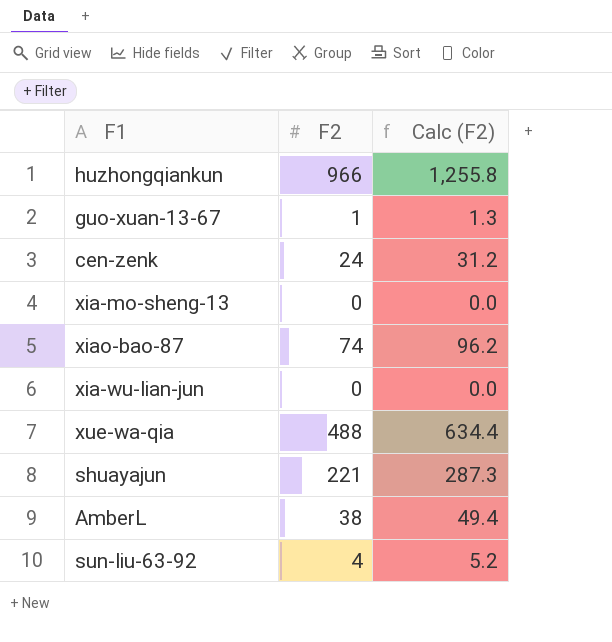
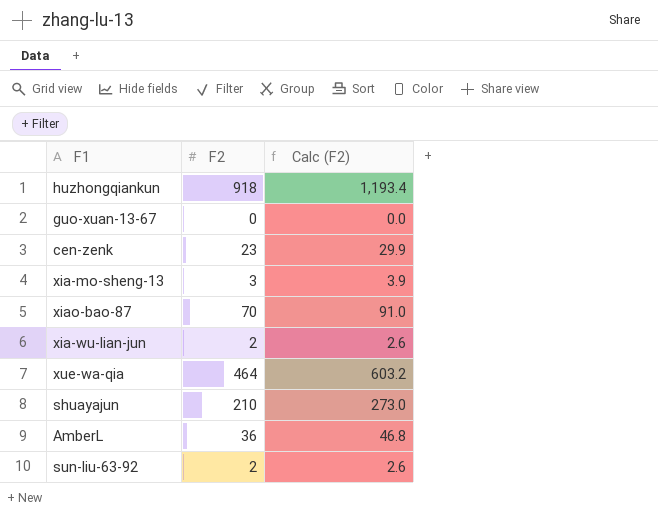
huzhongqiankun | F2: 966 -> 918
huzhongqiankun | Calc (F2): 1,255.8 -> 1,193.4
guo-xuan-13-67 | F2: 1 -> 0
guo-xuan-13-67 | Calc (F2): 1.3 -> 0.0
cen-zenk | F2: 24 -> 23
cen-zenk | Calc (F2): 31.2 -> 29.9
xia-mo-sheng-13 | F2: 0 -> 3
xia-mo-sheng-13 | Calc (F2): 0.0 -> 3.9
xiao-bao-87 | F2: 74 -> 70
xiao-bao-87 | Calc (F2): 96.2 -> 91.0
xia-wu-lian-jun | F2: 0 -> 2
xia-wu-lian-jun | Calc (F2): 0.0 -> 2.6
xue-wa-qia | F2: 488 -> 464
xue-wa-qia | Calc (F2): 634.4 -> 603.2
shuayajun | F2: 221 -> 210
shuayajun | Calc (F2): 287.3 -> 273.0
AmberL | F2: 38 -> 36
AmberL | Calc (F2): 49.4 -> 46.8
sun-liu-63-92 | F2: 4 -> 2
sun-liu-63-92 | Calc (F2): 5.2 -> 2.6

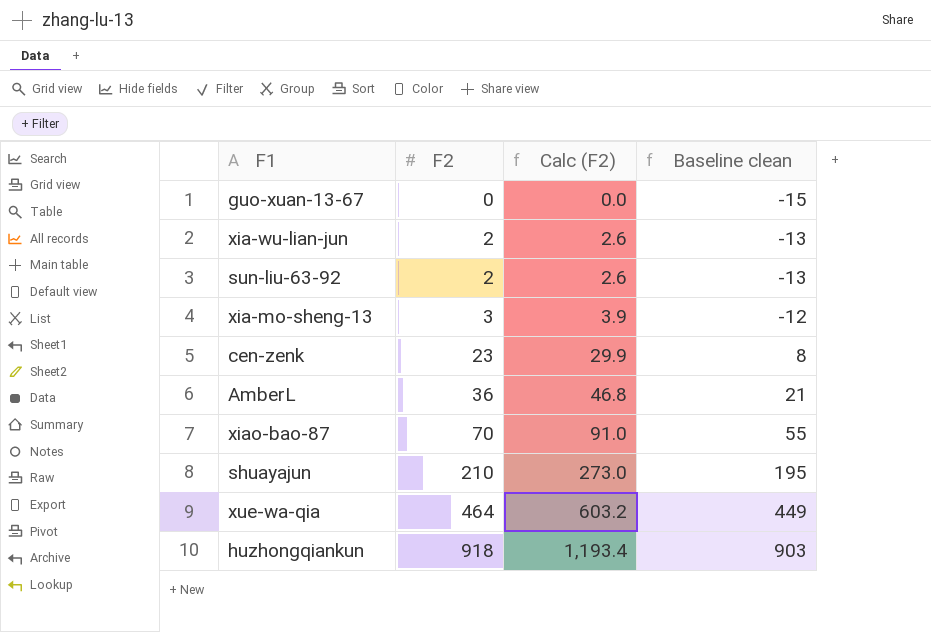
row order: none -> F2 ascending
column Baseline clean | formula: none -> [F2] - 15

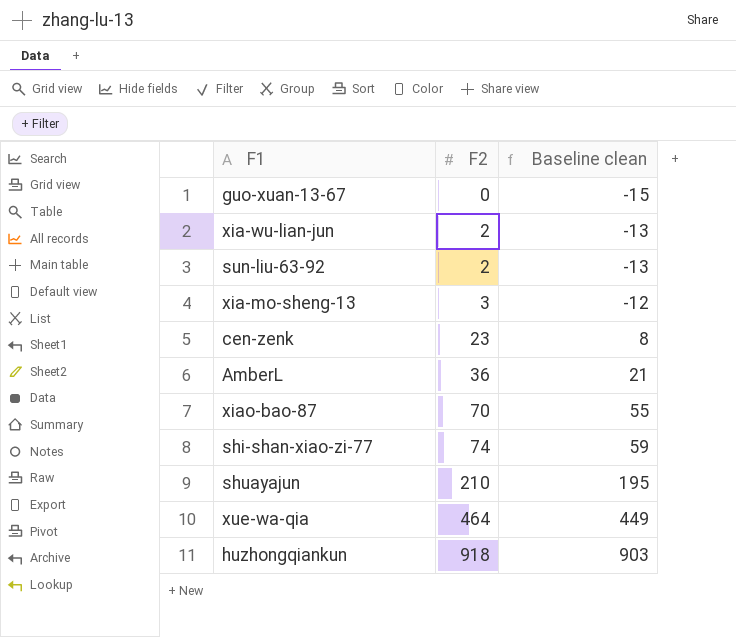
column Calc (F2) | formula: [F2] * 1.3 -> none
row shi-shan-xiao-zi-77: none -> 74 | 59

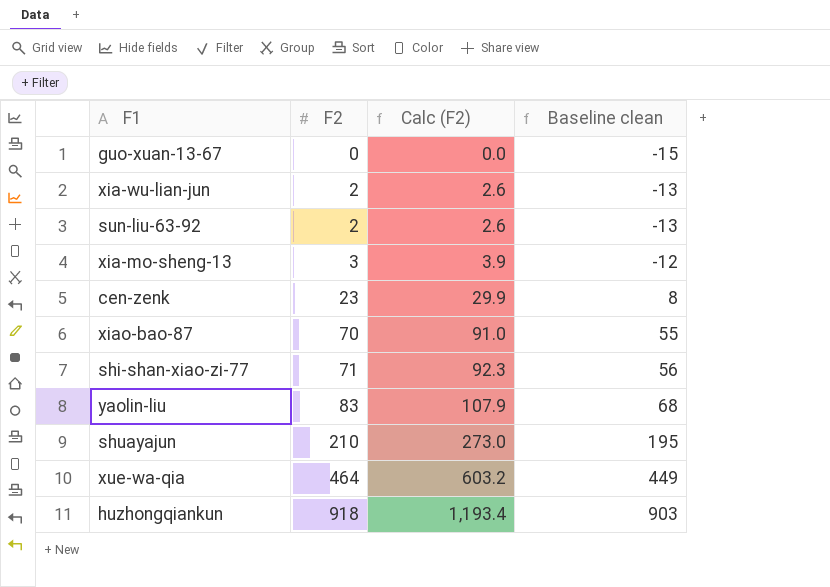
column Calc (F2) | formula: none -> [F2] * 1.3
row AmberL: 36 | 21 -> none
shi-shan-xiao-zi-77 | F2: 74 -> 71
shi-shan-xiao-zi-77 | Baseline clean: 59 -> 56
row yaolin-liu: none -> 83 | 107.9 | 68

